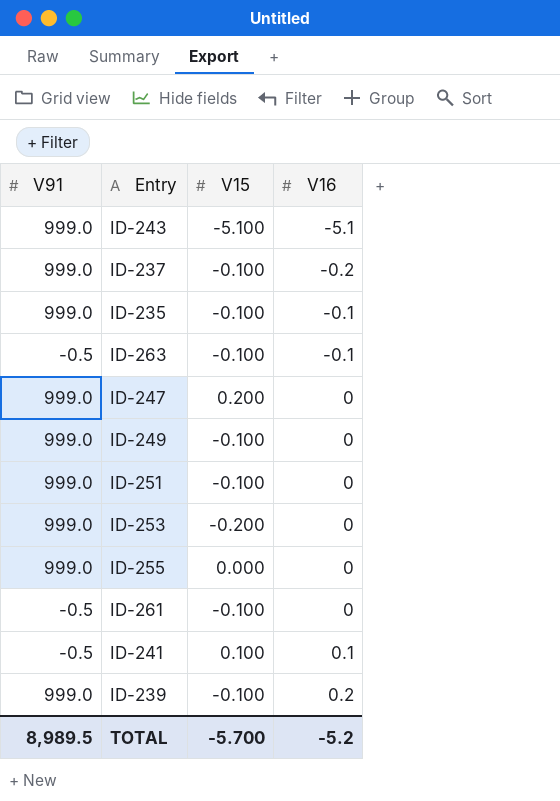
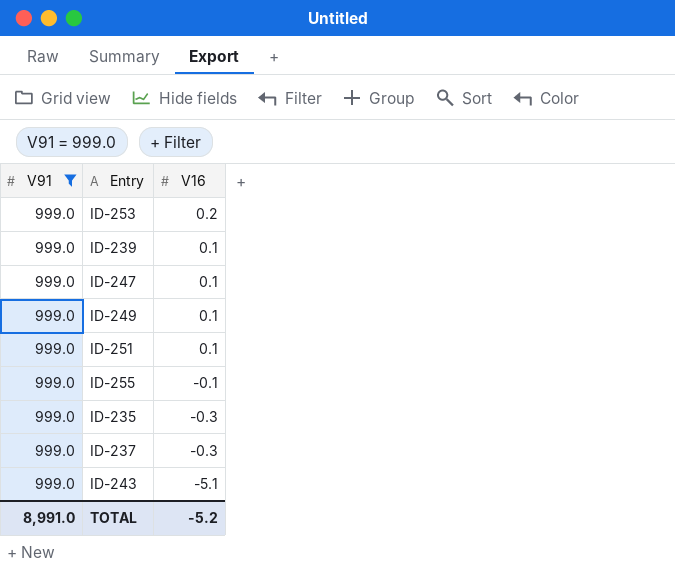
filter: none -> V91 = 999.0
row order: V16 ascending -> V16 descending
column V15 | position: 3 -> none
ID-253 | V16: 0 -> 0.2
ID-239 | V16: 0.2 -> 0.1
ID-247 | V16: 0 -> 0.1
ID-249 | V16: 0 -> 0.1
ID-251 | V16: 0 -> 0.1
ID-255 | V16: 0 -> -0.1
ID-235 | V16: -0.1 -> -0.3
ID-237 | V16: -0.2 -> -0.3
TOTAL | V91: 8,989.5 -> 8,991.0

